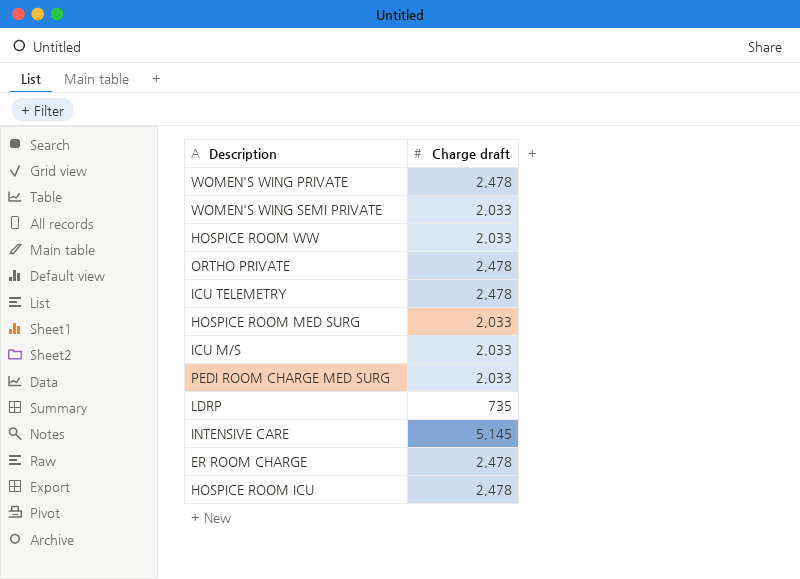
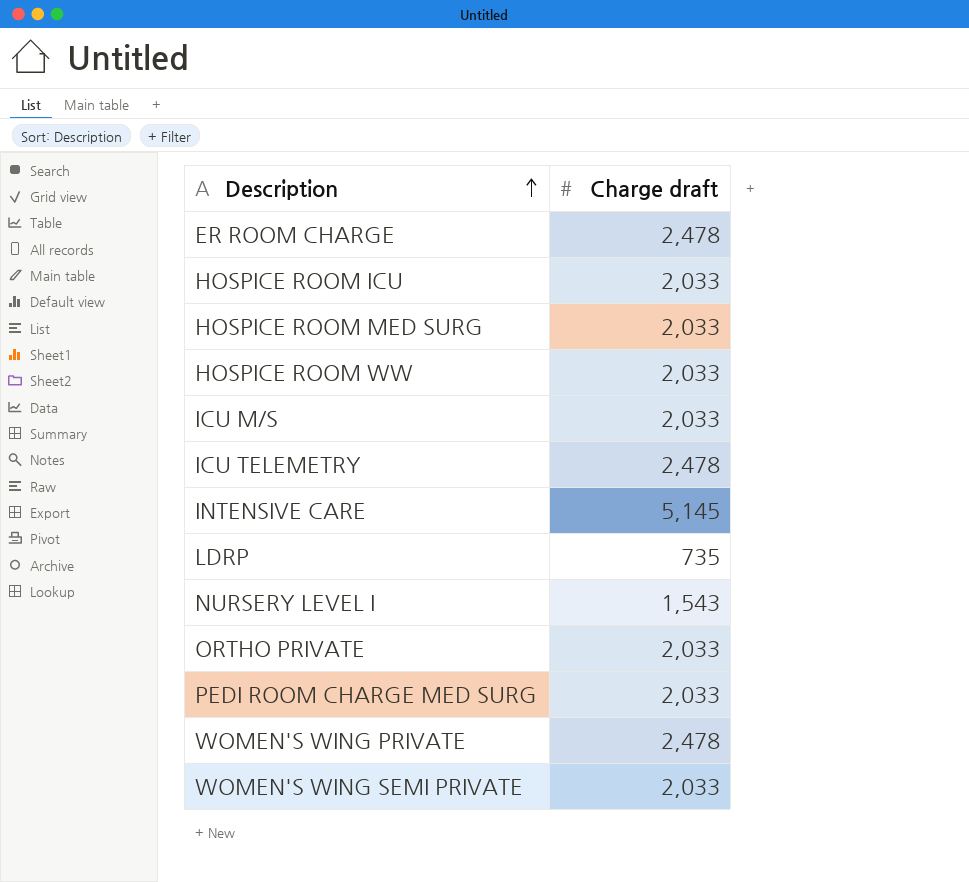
row order: none -> Description ascending
HOSPICE ROOM ICU | Charge draft: 2,478 -> 2,033
row NURSERY LEVEL I: none -> 1,543
ORTHO PRIVATE | Charge draft: 2,478 -> 2,033

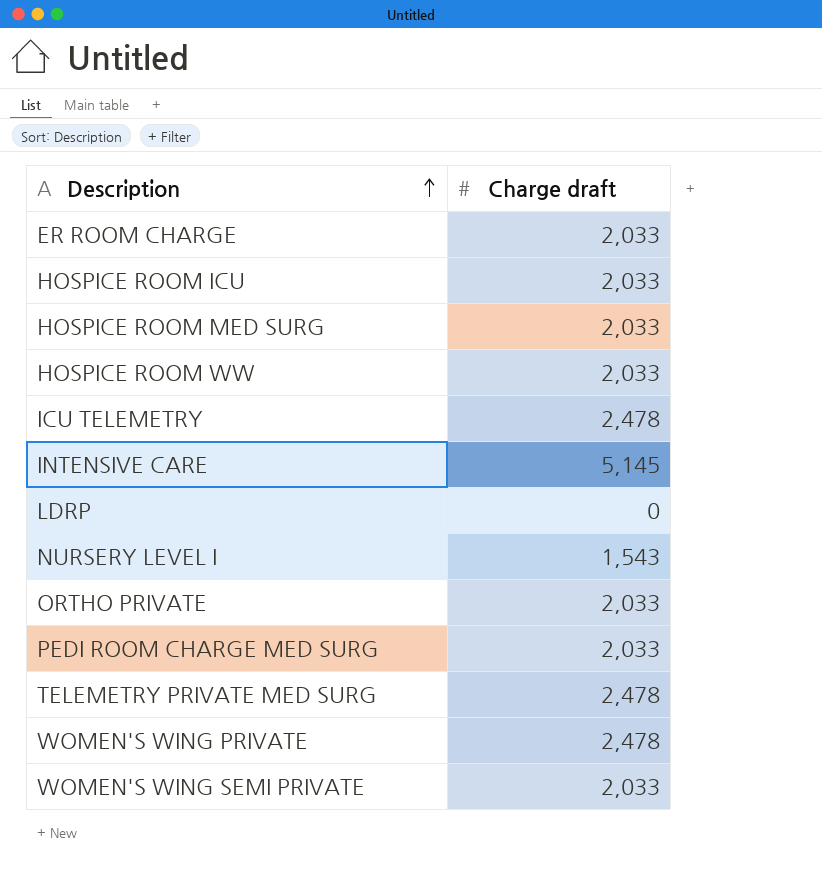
row ICU M/S: 2,033 -> none
ER ROOM CHARGE | Charge draft: 2,478 -> 2,033
LDRP | Charge draft: 735 -> 0
row TELEMETRY PRIVATE MED SURG: none -> 2,478

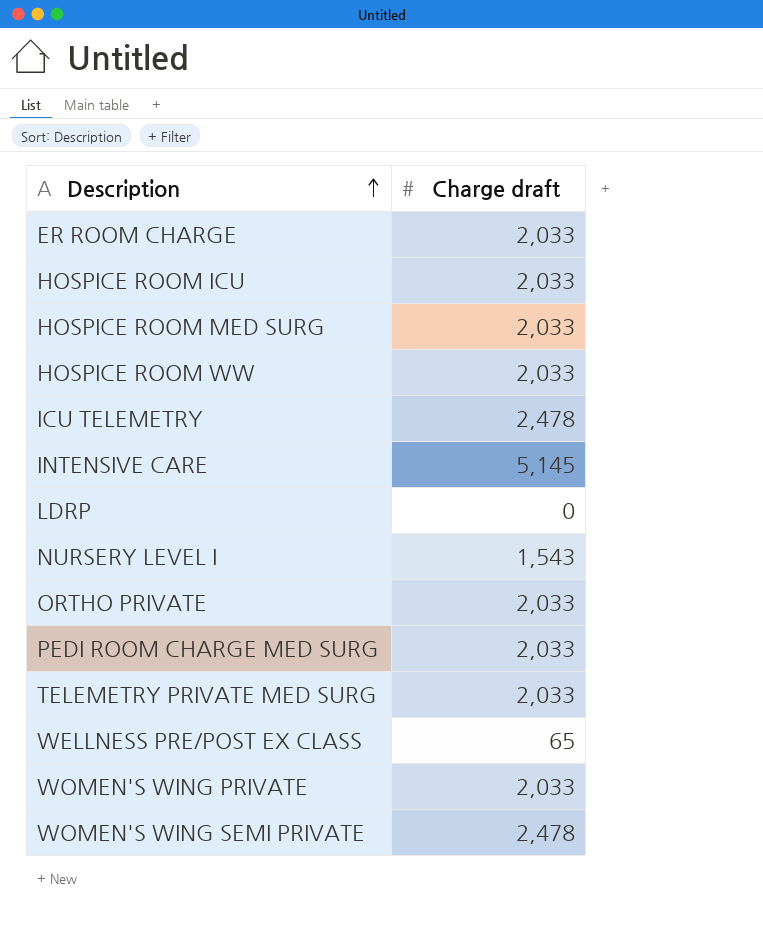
TELEMETRY PRIVATE MED SURG | Charge draft: 2,478 -> 2,033
row WELLNESS PRE/POST EX CLASS: none -> 65
WOMEN'S WING PRIVATE | Charge draft: 2,478 -> 2,033
WOMEN'S WING SEMI PRIVATE | Charge draft: 2,033 -> 2,478

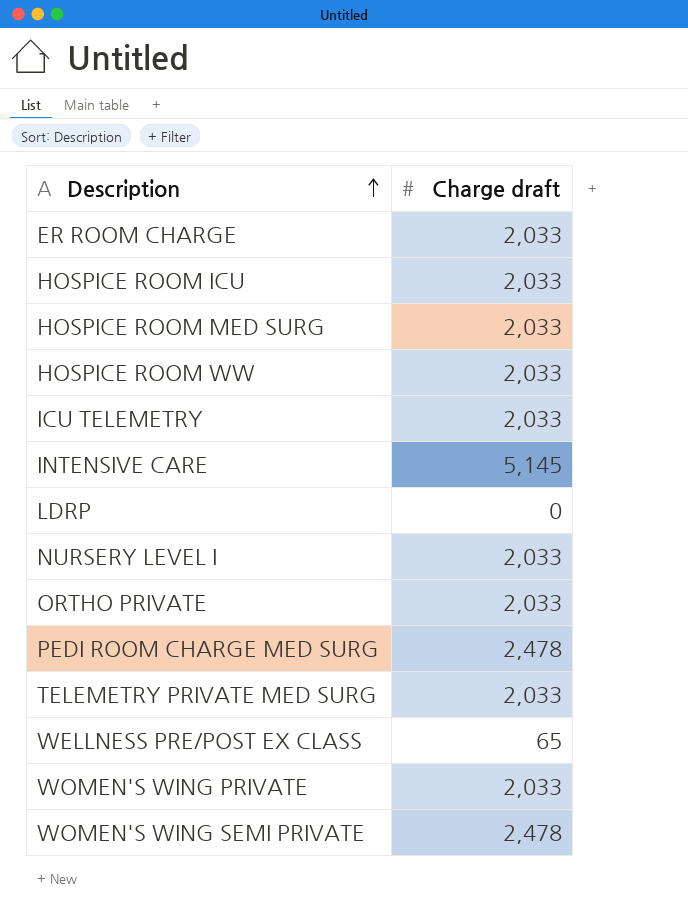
ICU TELEMETRY | Charge draft: 2,478 -> 2,033
NURSERY LEVEL I | Charge draft: 1,543 -> 2,033
PEDI ROOM CHARGE MED SURG | Charge draft: 2,033 -> 2,478

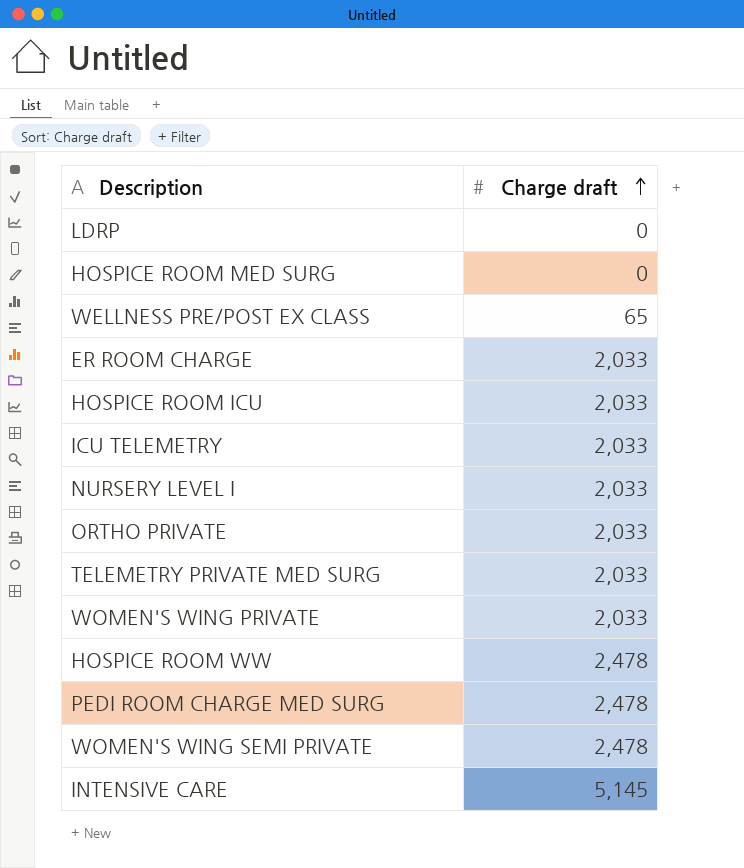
row order: Description ascending -> Charge draft ascending
HOSPICE ROOM MED SURG | Charge draft: 2,033 -> 0
HOSPICE ROOM WW | Charge draft: 2,033 -> 2,478

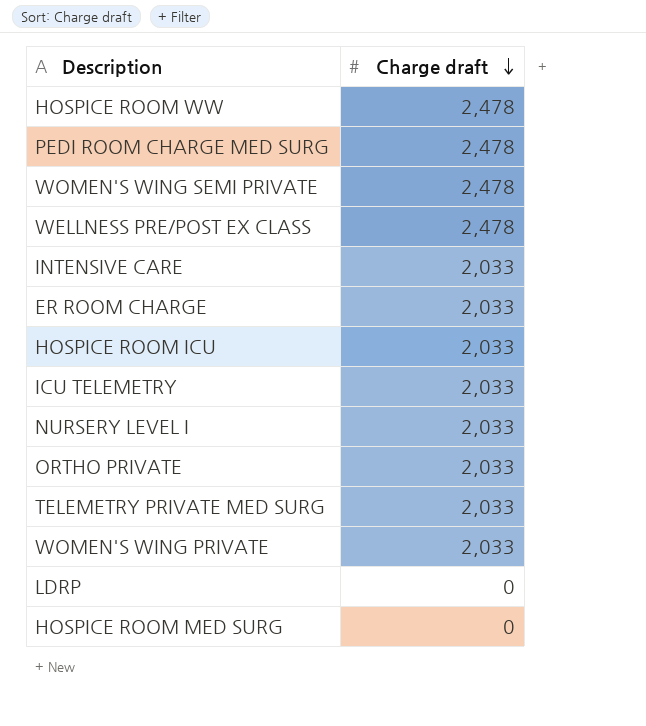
row order: Charge draft ascending -> Charge draft descending
WELLNESS PRE/POST EX CLASS | Charge draft: 65 -> 2,478
INTENSIVE CARE | Charge draft: 5,145 -> 2,033

